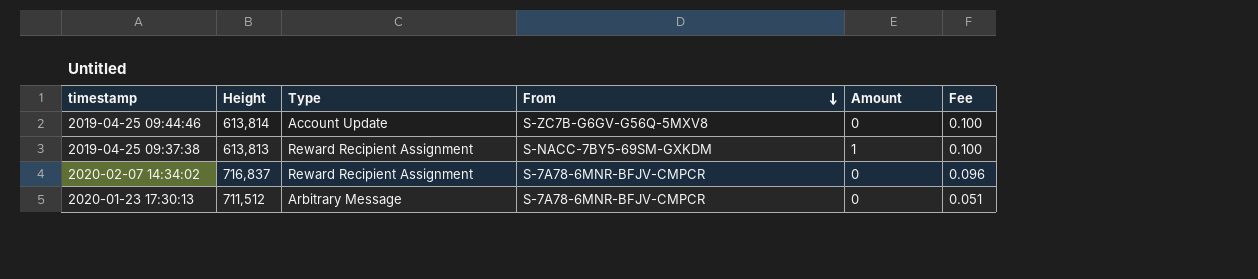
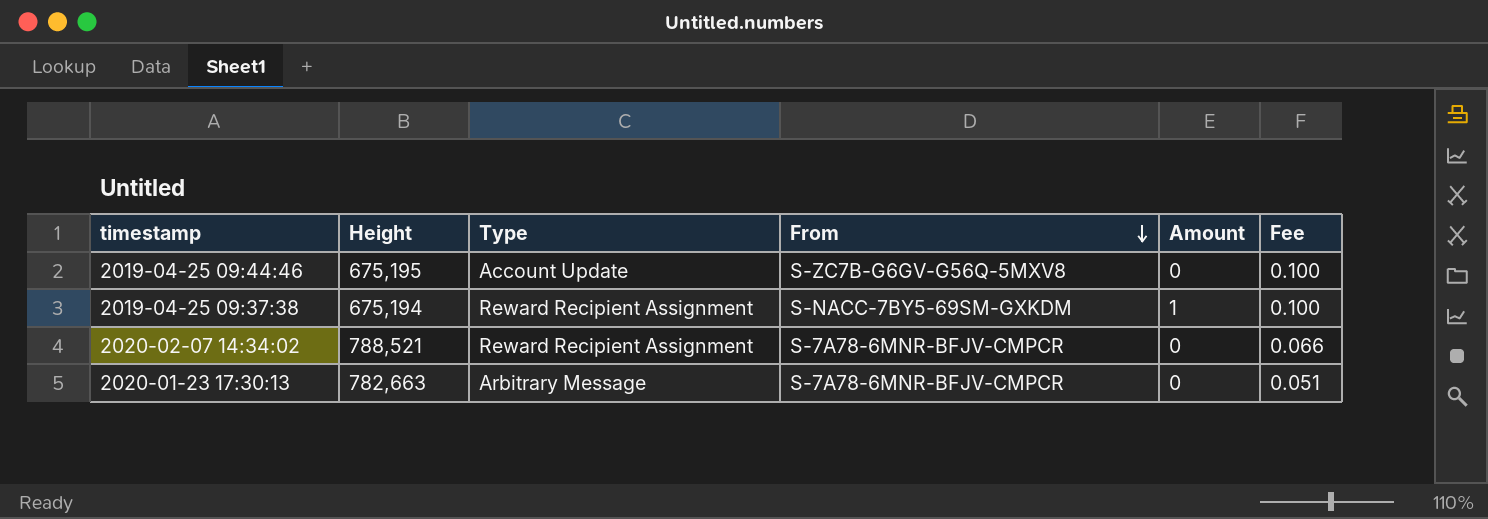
2019-04-25 09:44:46 | Height: 613,814 -> 675,195
2019-04-25 09:37:38 | Height: 613,813 -> 675,194
2020-02-07 14:34:02 | Height: 716,837 -> 788,521
2020-02-07 14:34:02 | Fee: 0.096 -> 0.066
2020-01-23 17:30:13 | Height: 711,512 -> 782,663

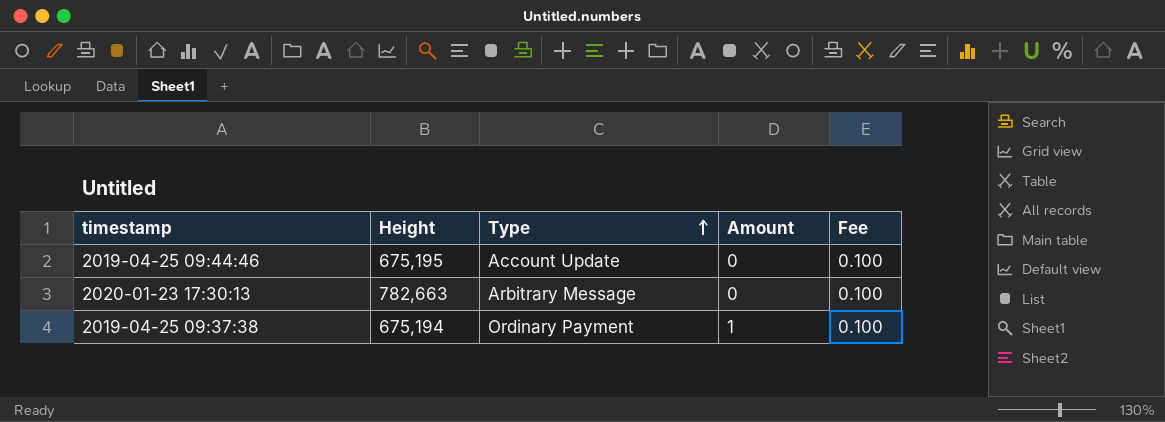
row order: From descending -> Type ascending
column From | position: 4 -> none
row 2020-02-07 14:34:02: 788,521 | Reward Recipient Assignment | S-7A78-6MNR-BFJV-CMPCR | 0 | 0.066 -> none
2020-01-23 17:30:13 | Fee: 0.051 -> 0.100
2019-04-25 09:37:38 | Type: Reward Recipient Assignment -> Ordinary Payment

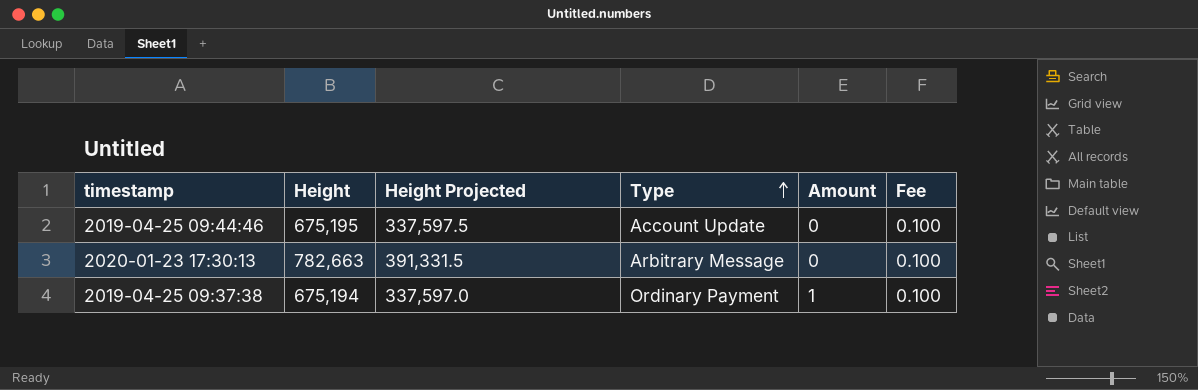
column Height Projected | formula: none -> [Height] * 0.5

